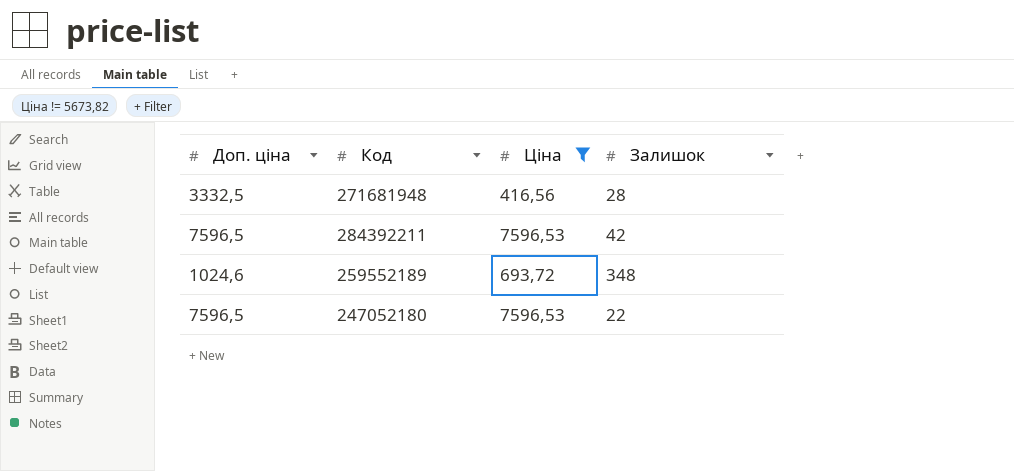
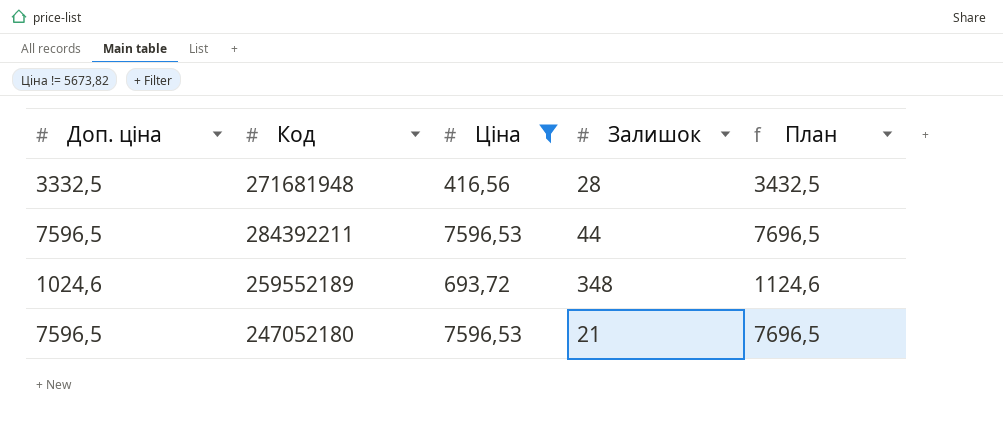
column План | formula: none -> [Доп. ціна] + 100
284392211 | Залишок: 42 -> 44
247052180 | Залишок: 22 -> 21

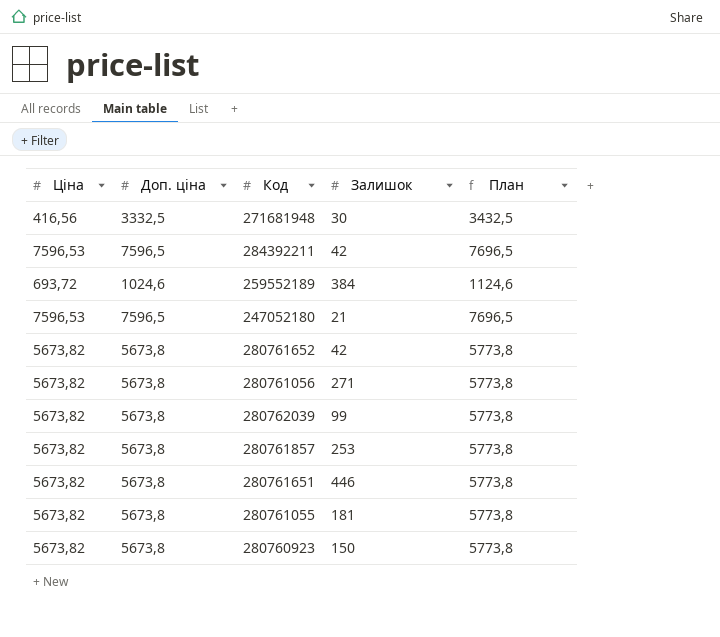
filter: Ціна != 5673,82 -> none
column Ціна | position: 3 -> 1
271681948 | Залишок: 28 -> 30
284392211 | Залишок: 44 -> 42
259552189 | Залишок: 348 -> 384

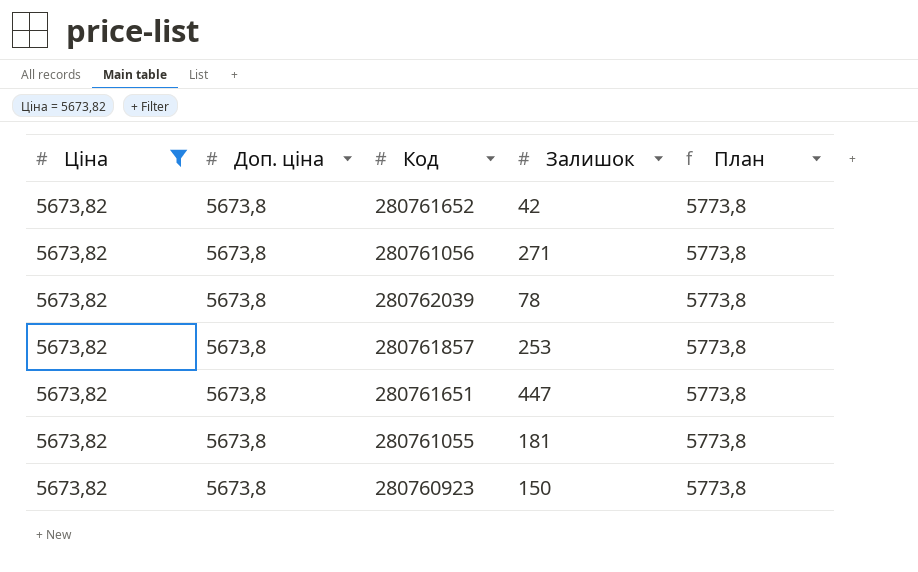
filter: none -> Ціна = 5673,82
280762039 | Залишок: 99 -> 78
280761651 | Залишок: 446 -> 447

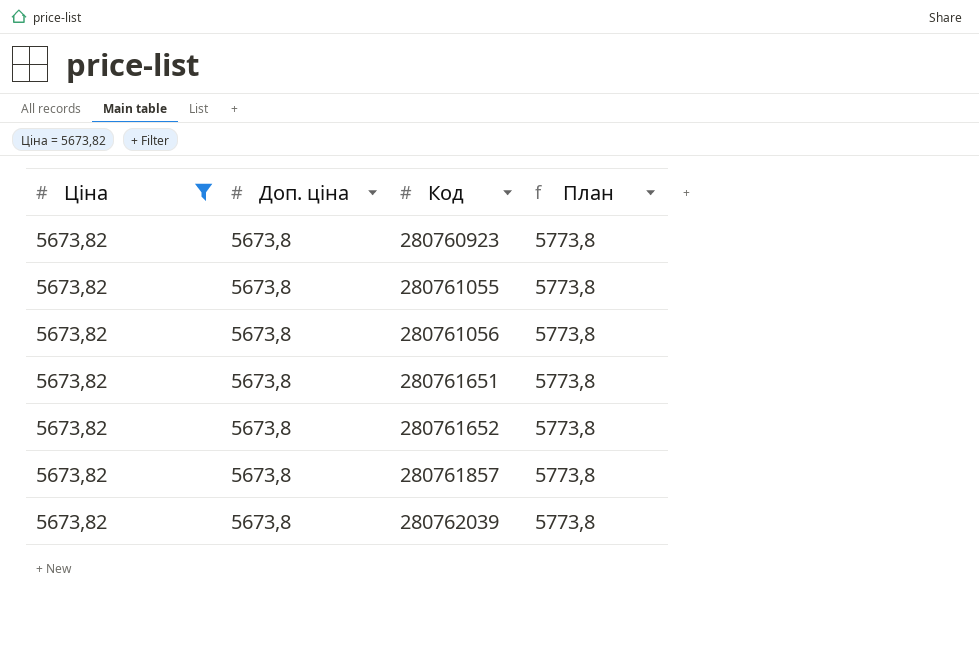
row order: none -> Код ascending
column Залишок | position: 4 -> none

